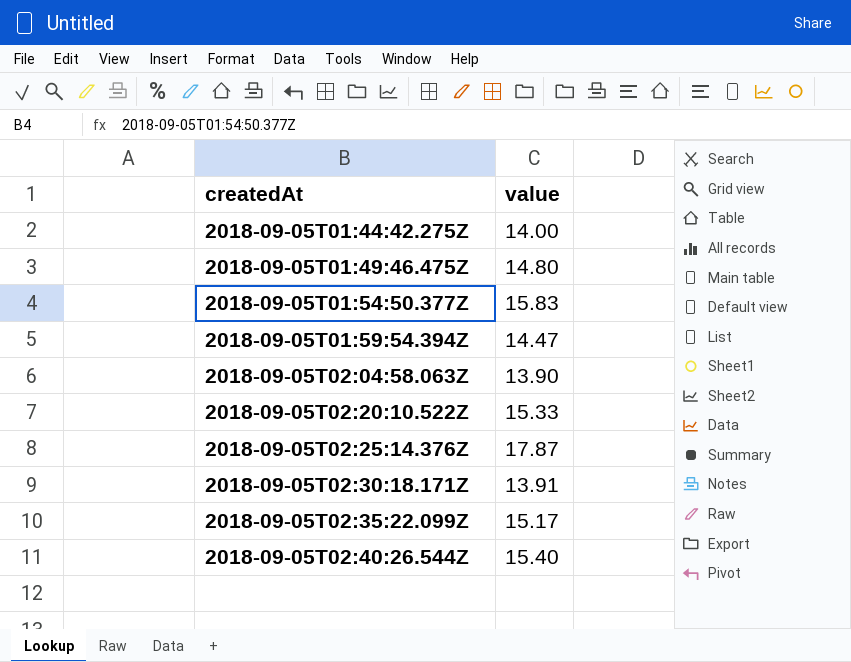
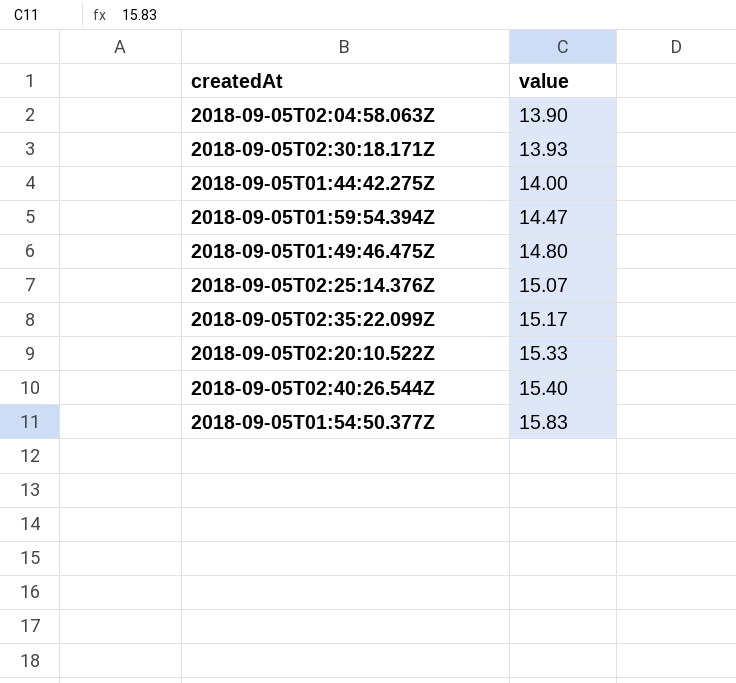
row order: createdAt ascending -> value ascending
2018-09-05T02:30:18.171Z | value: 13.91 -> 13.93
2018-09-05T02:25:14.376Z | value: 17.87 -> 15.07

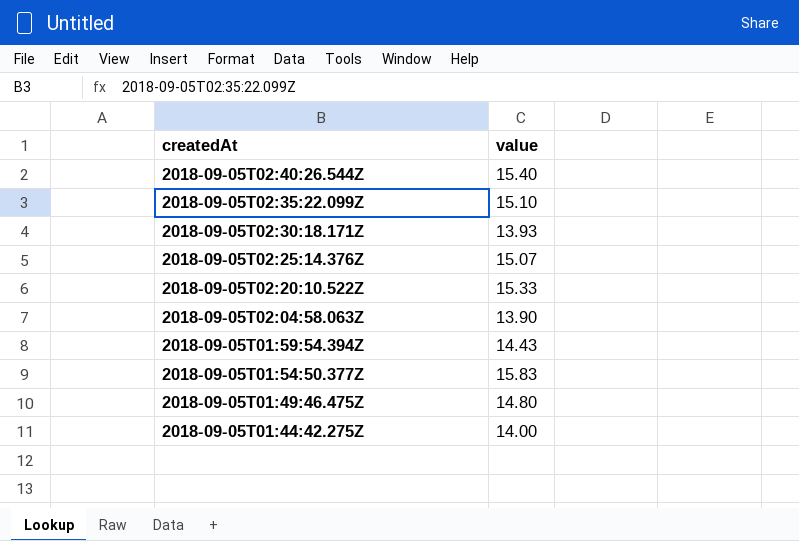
row order: value ascending -> createdAt descending
2018-09-05T02:35:22.099Z | value: 15.17 -> 15.10
2018-09-05T01:59:54.394Z | value: 14.47 -> 14.43

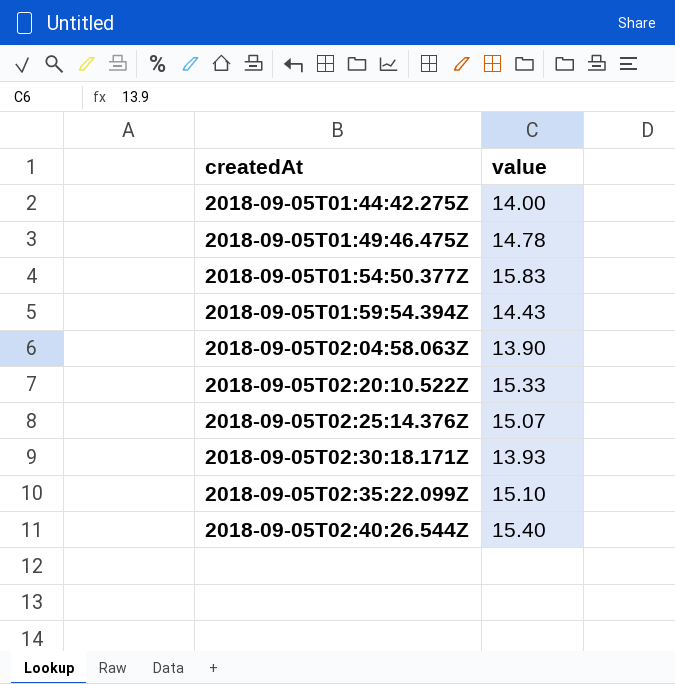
row order: createdAt descending -> createdAt ascending
2018-09-05T01:49:46.475Z | value: 14.80 -> 14.78

